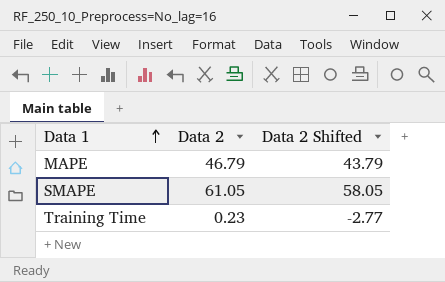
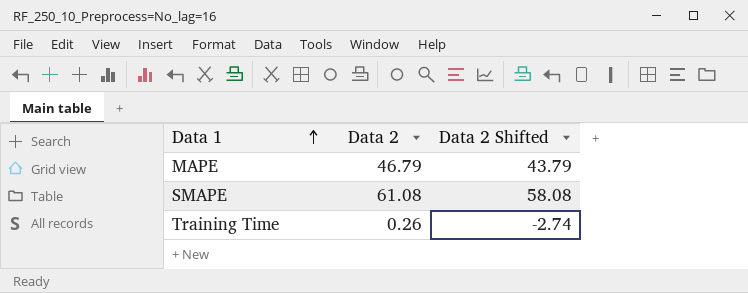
SMAPE | Data 2: 61.05 -> 61.08
SMAPE | Data 2 Shifted: 58.05 -> 58.08
Training Time | Data 2: 0.23 -> 0.26
Training Time | Data 2 Shifted: -2.77 -> -2.74

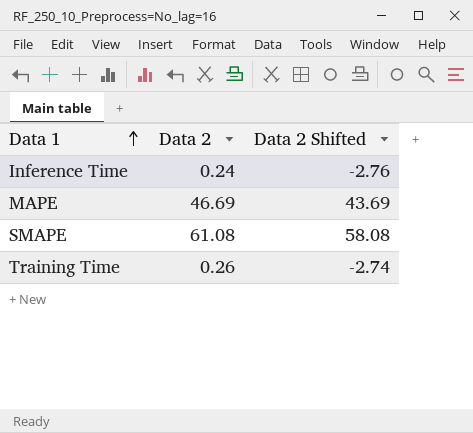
row Inference Time: none -> 0.24 | -2.76
MAPE | Data 2: 46.79 -> 46.69
MAPE | Data 2 Shifted: 43.79 -> 43.69

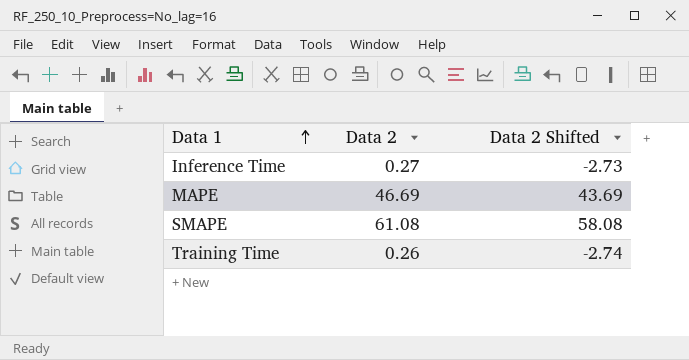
Inference Time | Data 2: 0.24 -> 0.27
Inference Time | Data 2 Shifted: -2.76 -> -2.73

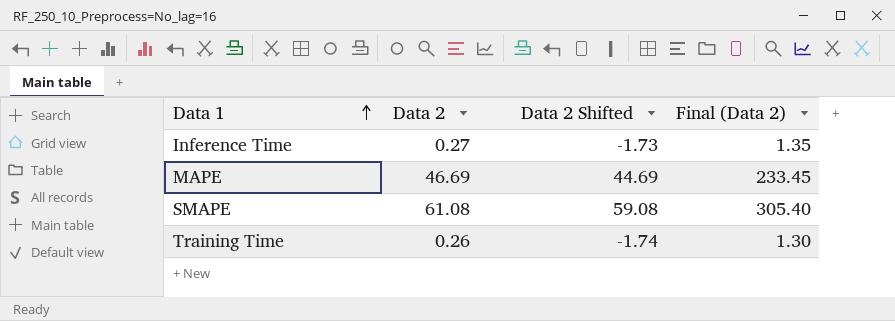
column Data 2 Shifted | formula: [Data 2] - 3 -> [Data 2] - 2
column Final (Data 2) | formula: none -> [Data 2] * 5

